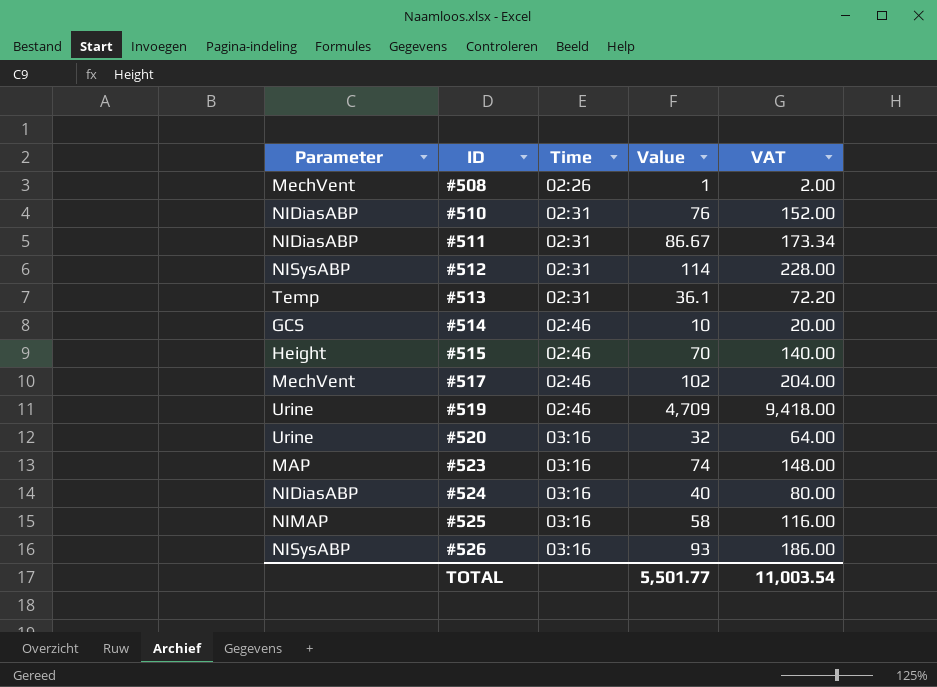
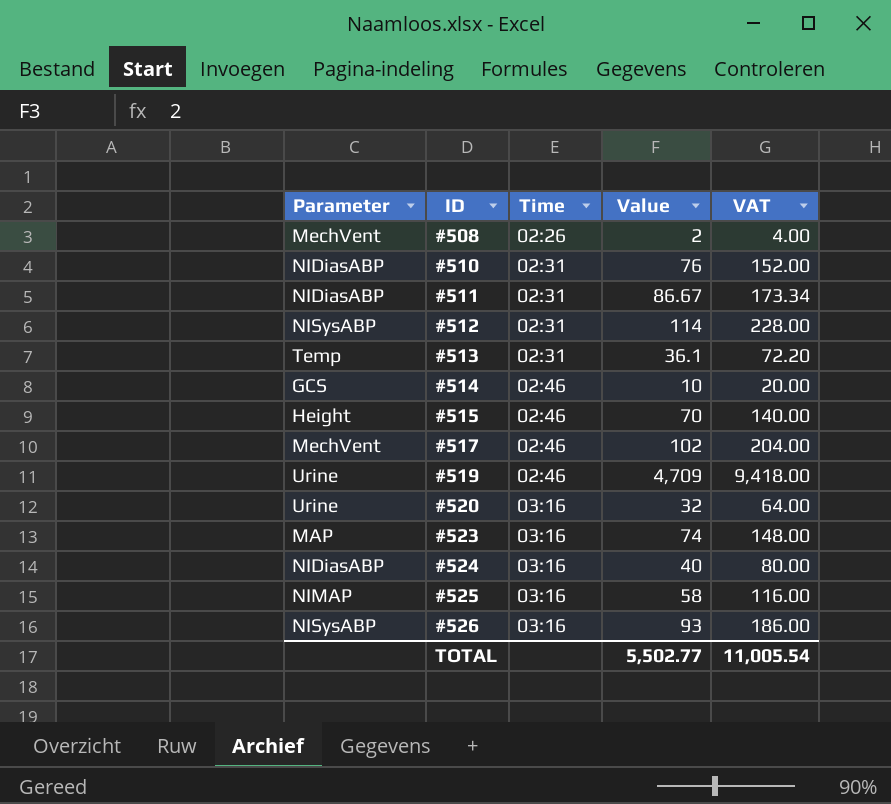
#508 | Value: 1 -> 2
#508 | VAT: 2.00 -> 4.00
TOTAL | Value: 5,501.77 -> 5,502.77
TOTAL | VAT: 11,003.54 -> 11,005.54

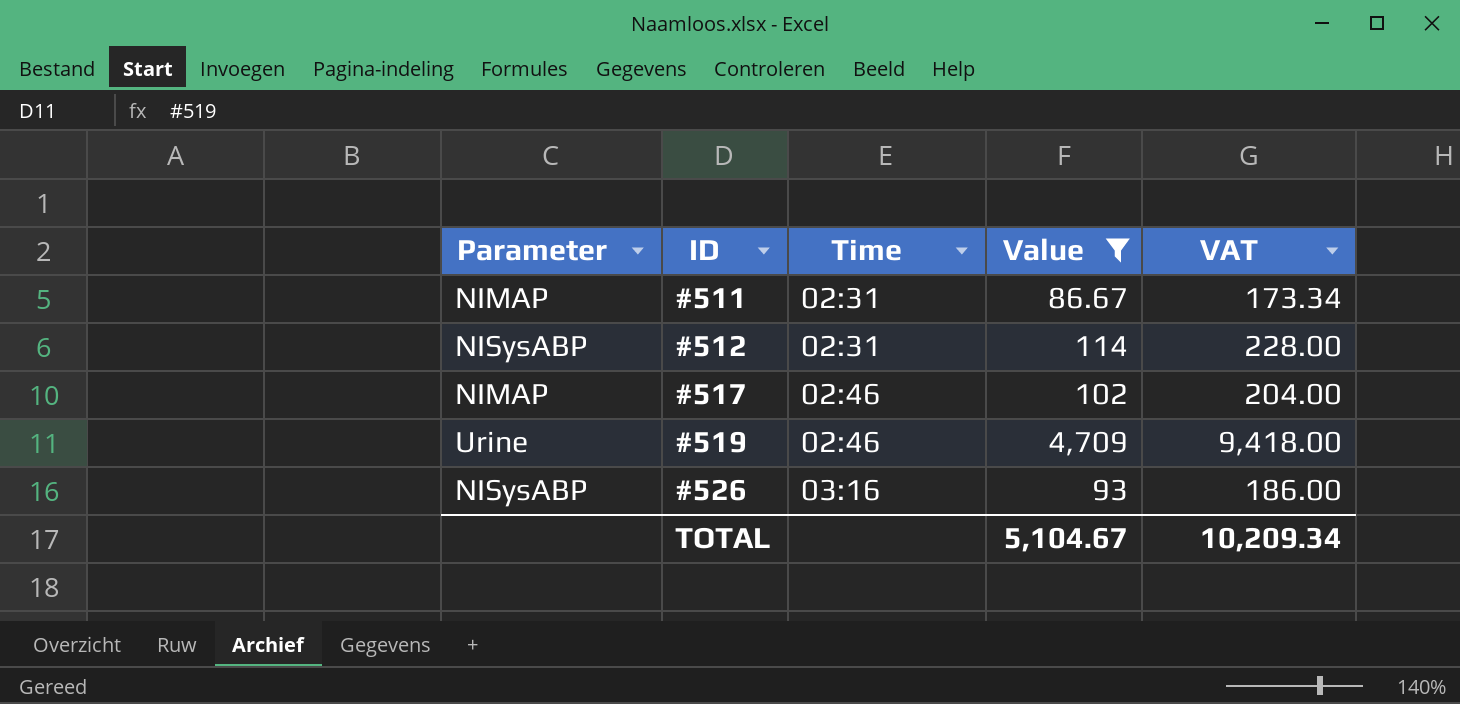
filter: none -> Value >= 86.67
#511 | Parameter: NIDiasABP -> NIMAP
#517 | Parameter: MechVent -> NIMAP
TOTAL | Value: 5,502.77 -> 5,104.67
TOTAL | VAT: 11,005.54 -> 10,209.34

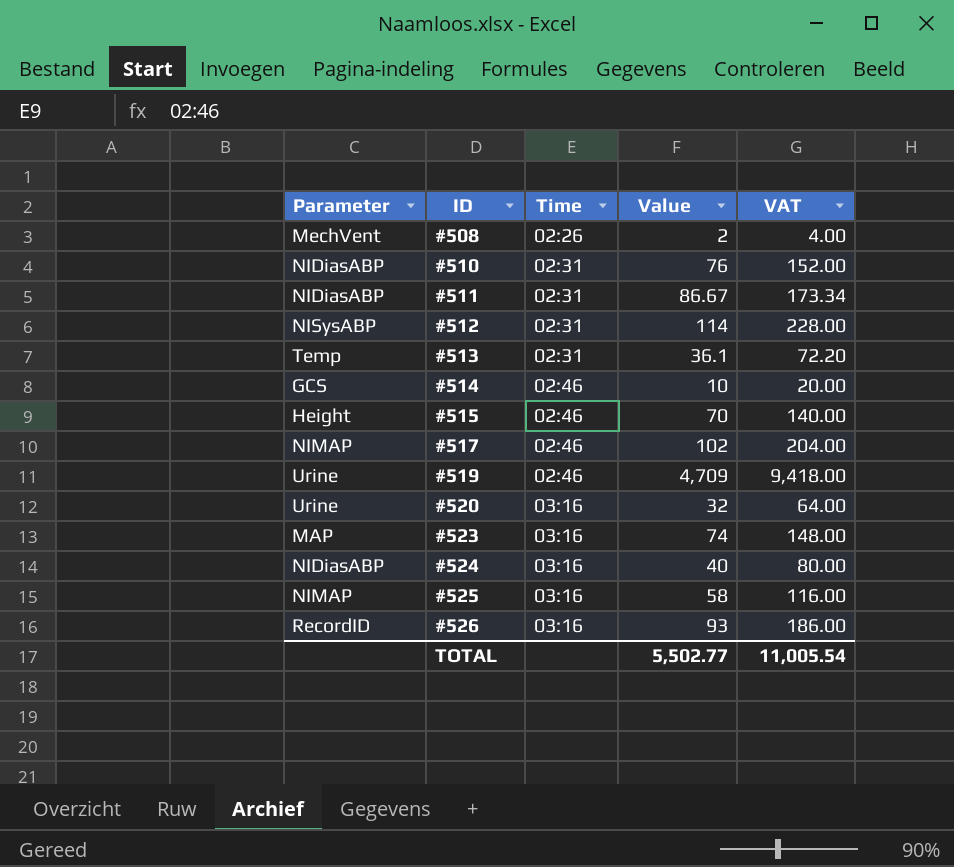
filter: Value >= 86.67 -> none
#511 | Parameter: NIMAP -> NIDiasABP
#526 | Parameter: NISysABP -> RecordID
TOTAL | Value: 5,104.67 -> 5,502.77
TOTAL | VAT: 10,209.34 -> 11,005.54

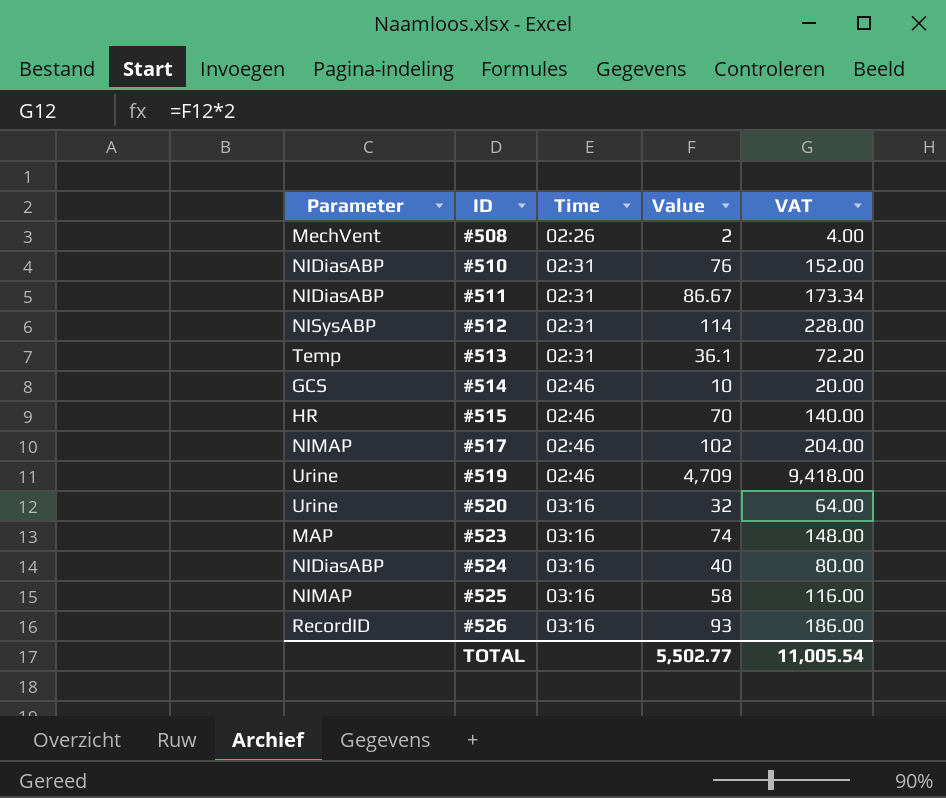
#515 | Parameter: Height -> HR

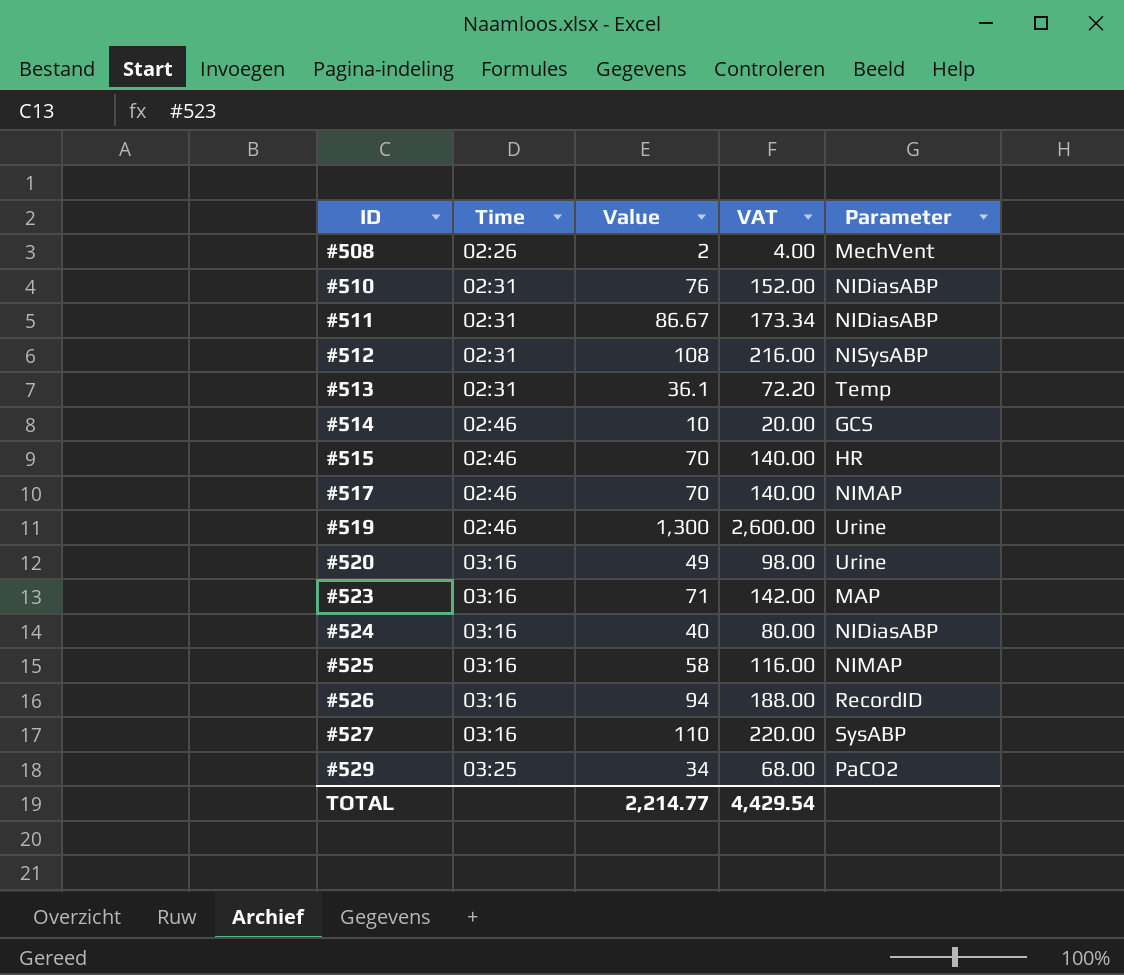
column Parameter | position: 1 -> 5
#512 | Value: 114 -> 108
#512 | VAT: 228.00 -> 216.00
#517 | Value: 102 -> 70
#517 | VAT: 204.00 -> 140.00
#519 | Value: 4,709 -> 1,300
#519 | VAT: 9,418.00 -> 2,600.00
#520 | Value: 32 -> 49
#520 | VAT: 64.00 -> 98.00
#523 | Value: 74 -> 71
#523 | VAT: 148.00 -> 142.00
#526 | Value: 93 -> 94
#526 | VAT: 186.00 -> 188.00
row #527: none -> 03:16 | 110 | 220.00 | SysABP
row #529: none -> 03:25 | 34 | 68.00 | PaCO2
TOTAL | Value: 5,502.77 -> 2,214.77
TOTAL | VAT: 11,005.54 -> 4,429.54

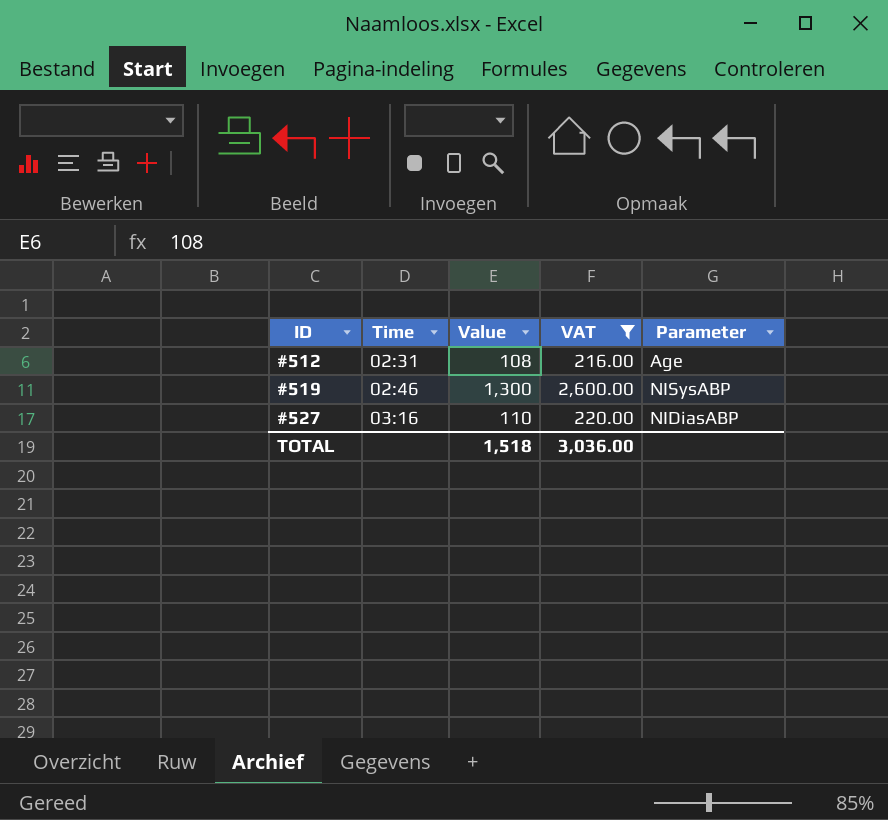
filter: none -> VAT >= 216.00
#512 | Parameter: NISysABP -> Age
#519 | Parameter: Urine -> NISysABP
#527 | Parameter: SysABP -> NIDiasABP
TOTAL | Value: 2,214.77 -> 1,518
TOTAL | VAT: 4,429.54 -> 3,036.00

